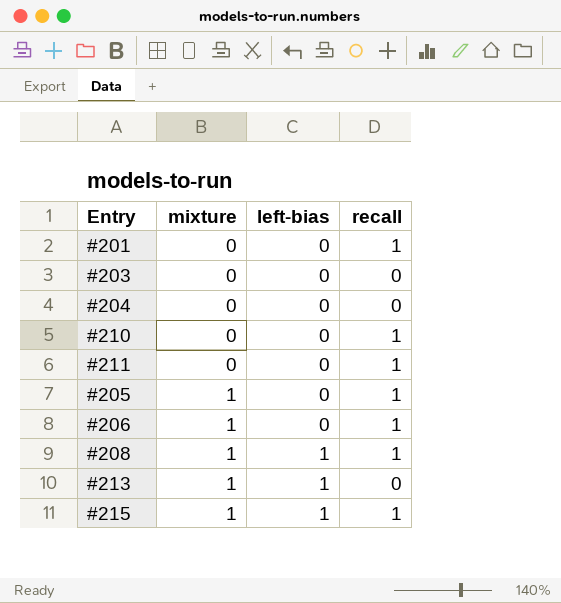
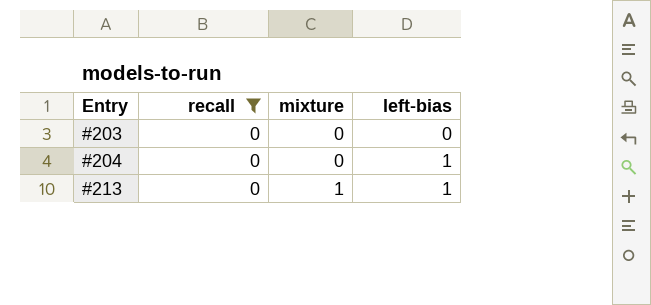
filter: none -> recall = 0
column recall | position: 4 -> 2
#204 | left-bias: 0 -> 1

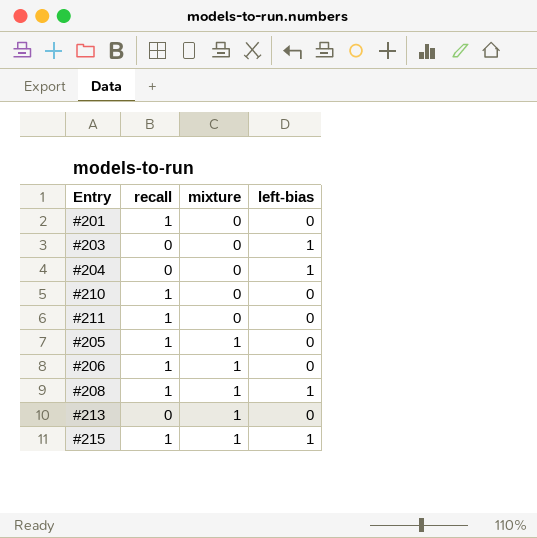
filter: recall = 0 -> none
#203 | left-bias: 0 -> 1
#213 | left-bias: 1 -> 0

